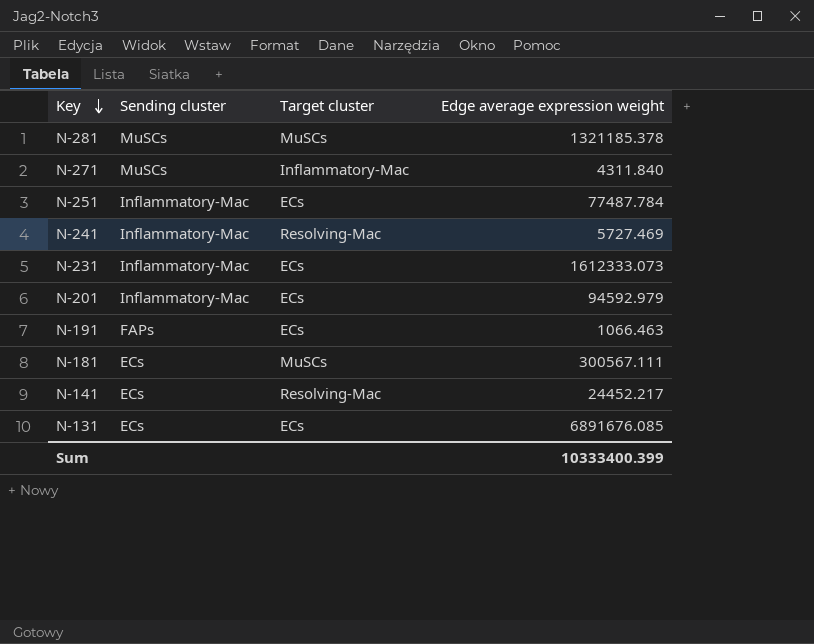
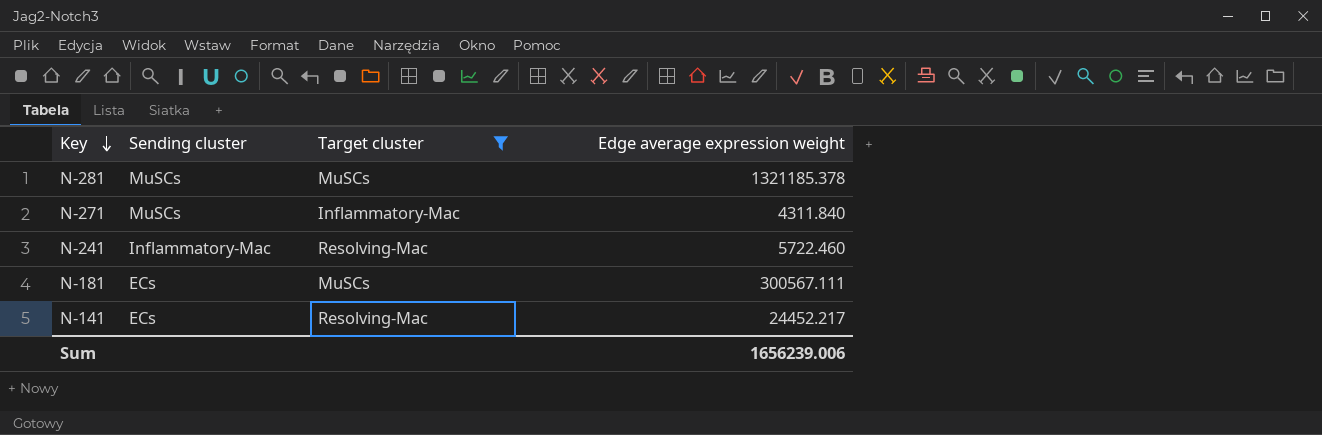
filter: none -> Target cluster != ECs
N-241 | Edge average expression weight: 5727.469 -> 5722.460
Sum | Edge average expression weight: 10333400.399 -> 1656239.006

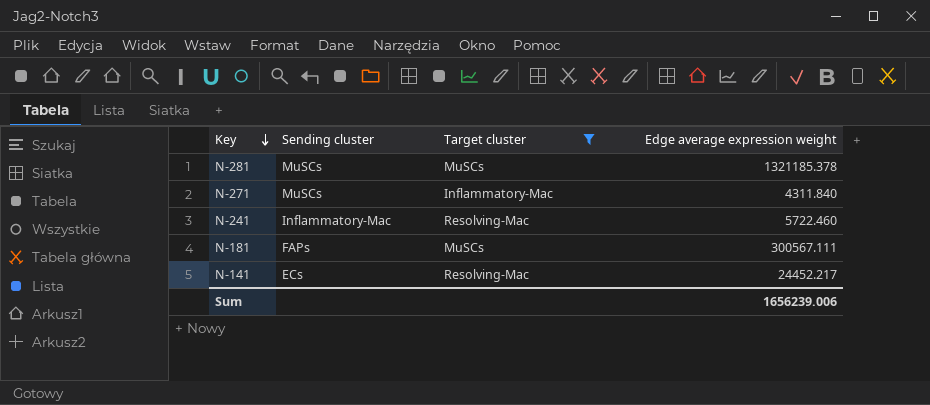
N-181 | Sending cluster: ECs -> FAPs

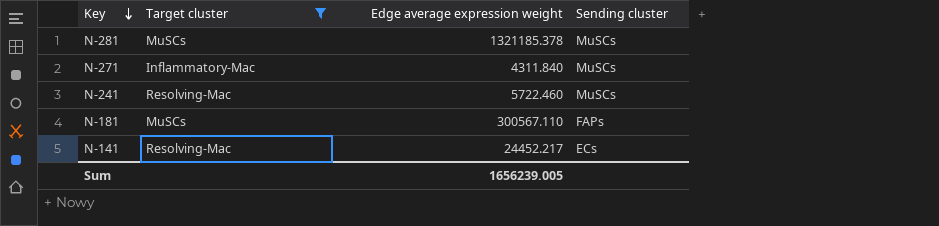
column Sending cluster | position: 2 -> 4
N-241 | Sending cluster: Inflammatory-Mac -> MuSCs
N-181 | Edge average expression weight: 300567.111 -> 300567.110
Sum | Edge average expression weight: 1656239.006 -> 1656239.005

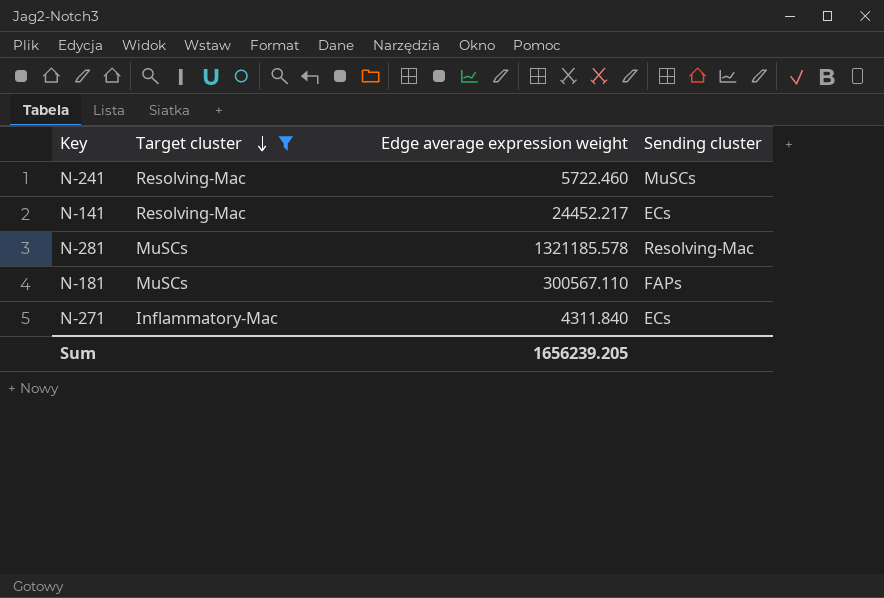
row order: Key descending -> Target cluster descending
N-281 | Edge average expression weight: 1321185.378 -> 1321185.578
N-281 | Sending cluster: MuSCs -> Resolving-Mac
N-271 | Sending cluster: MuSCs -> ECs
Sum | Edge average expression weight: 1656239.005 -> 1656239.205

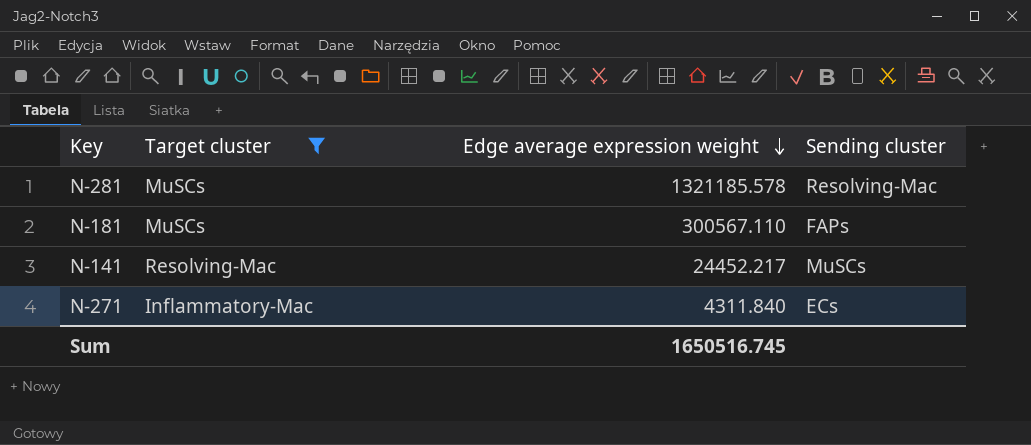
row order: Target cluster descending -> Edge average expression weight descending
row N-241: Resolving-Mac | 5722.460 | MuSCs -> none
N-141 | Sending cluster: ECs -> MuSCs
Sum | Edge average expression weight: 1656239.205 -> 1650516.745

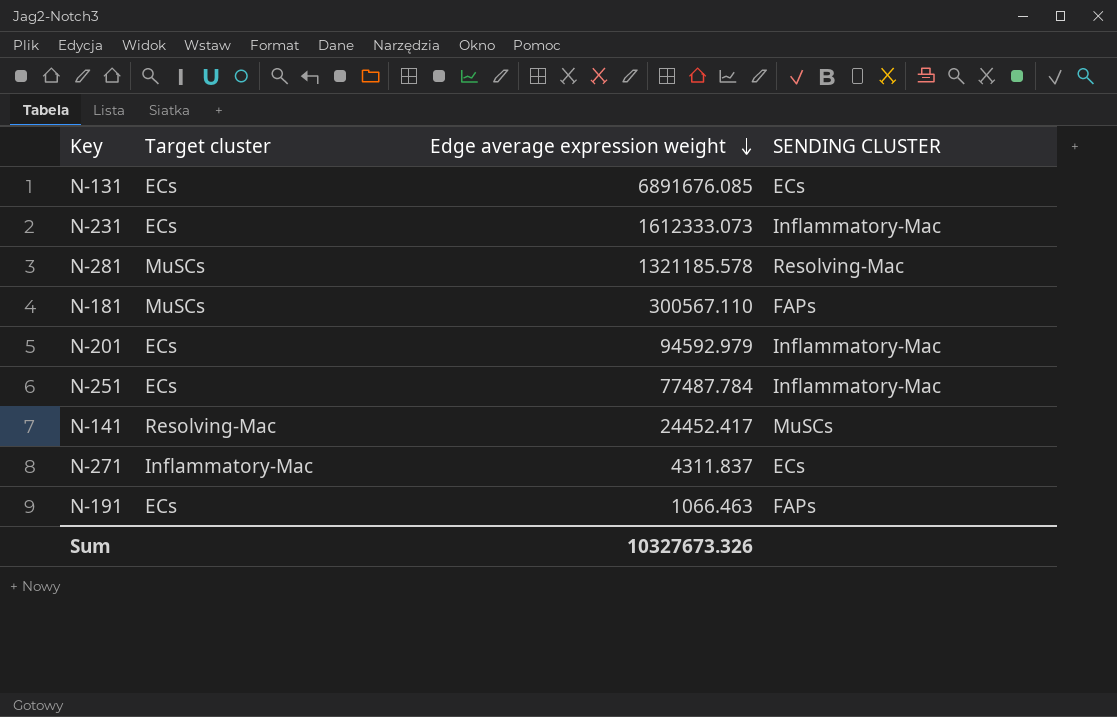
filter: Target cluster != ECs -> none
column name: Sending cluster -> SENDING CLUSTER
N-141 | Edge average expression weight: 24452.217 -> 24452.417
N-271 | Edge average expression weight: 4311.840 -> 4311.837
Sum | Edge average expression weight: 1650516.745 -> 10327673.326

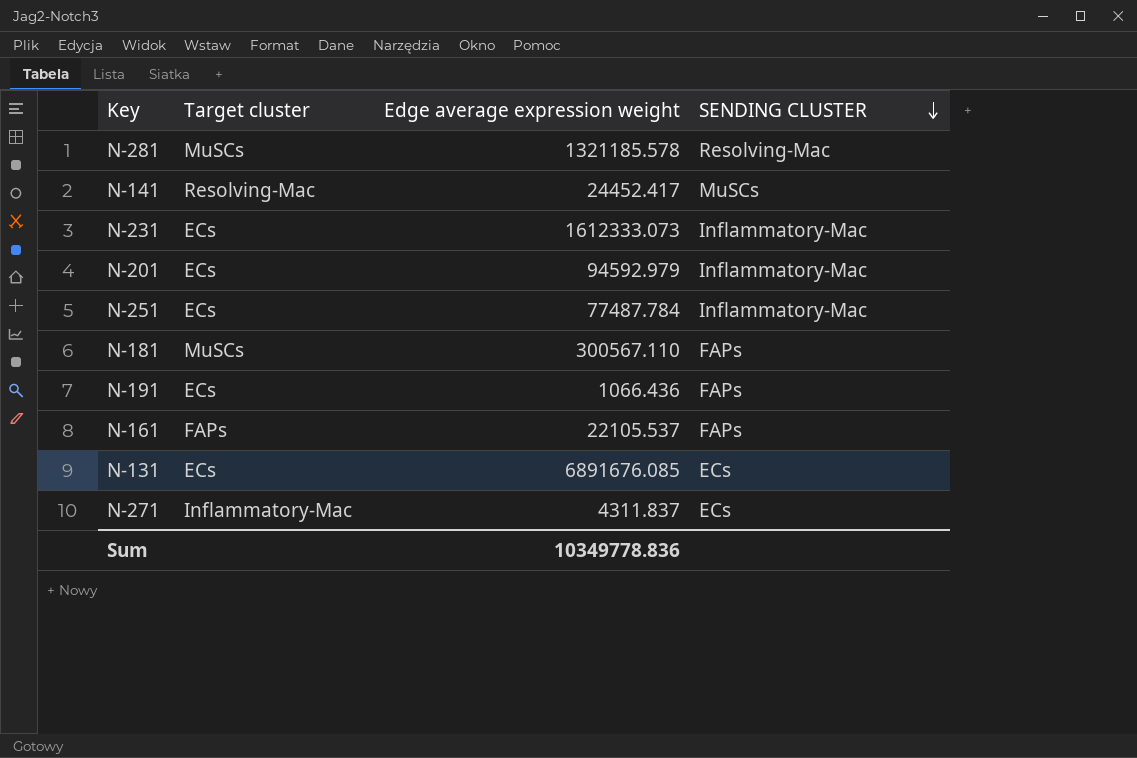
row order: Edge average expression weight descending -> SENDING CLUSTER descending
N-191 | Edge average expression weight: 1066.463 -> 1066.436
row N-161: none -> FAPs | 22105.537 | FAPs
Sum | Edge average expression weight: 10327673.326 -> 10349778.836

